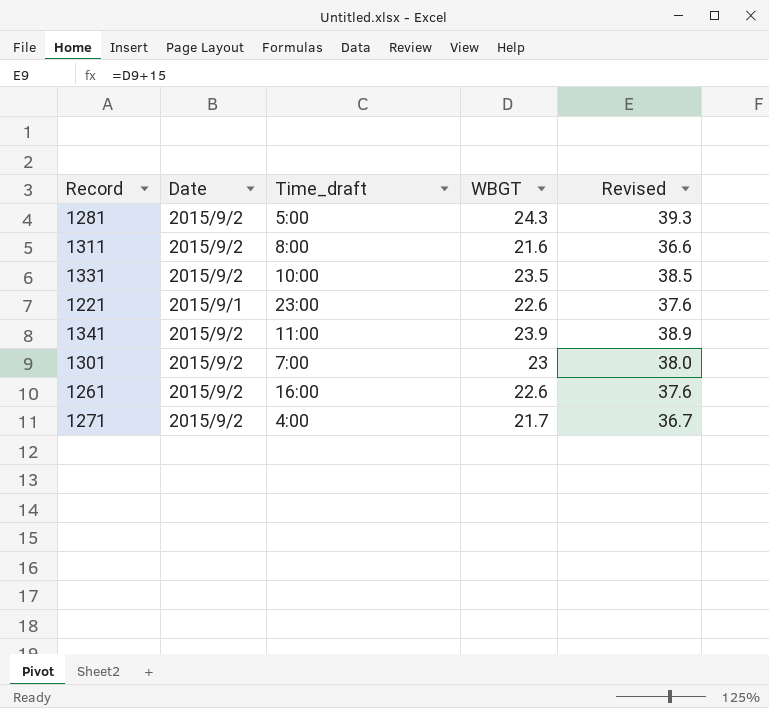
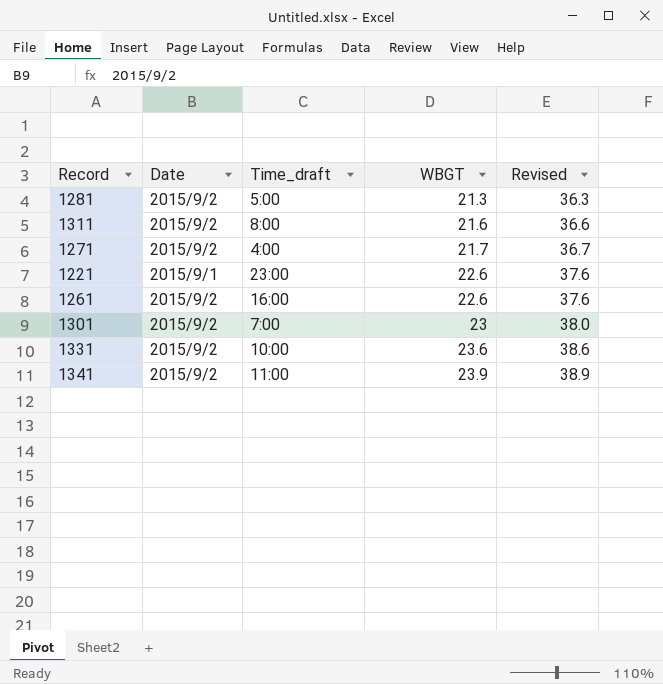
row order: none -> WBGT ascending
1281 | WBGT: 24.3 -> 21.3
1281 | Revised: 39.3 -> 36.3
1331 | WBGT: 23.5 -> 23.6
1331 | Revised: 38.5 -> 38.6

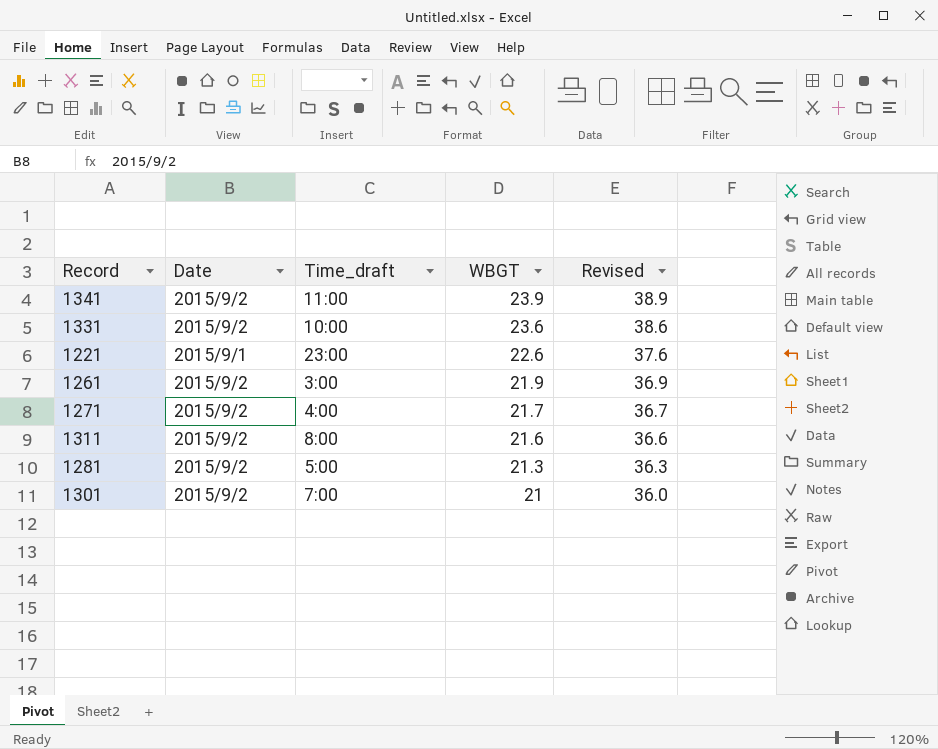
row order: WBGT ascending -> WBGT descending
1261 | Time_draft: 16:00 -> 3:00
1261 | WBGT: 22.6 -> 21.9
1261 | Revised: 37.6 -> 36.9
1301 | WBGT: 23 -> 21
1301 | Revised: 38.0 -> 36.0

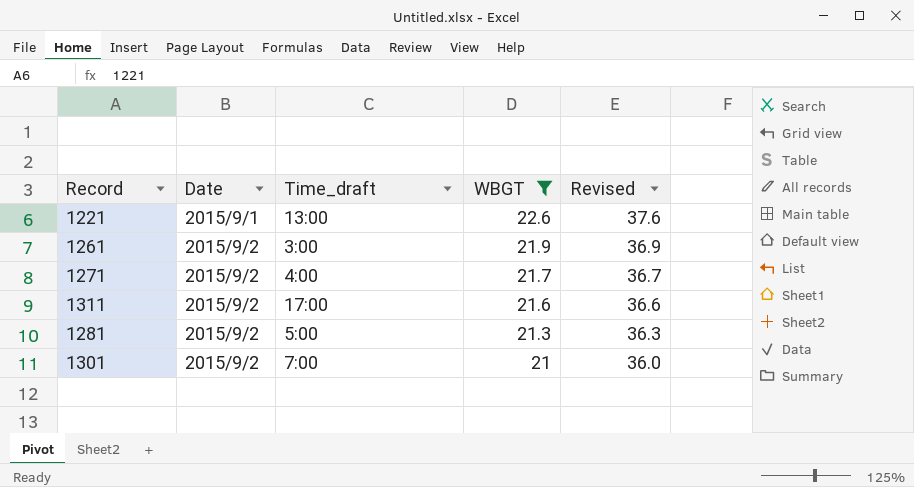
filter: none -> WBGT <= 22.6
1221 | Time_draft: 23:00 -> 13:00
1311 | Time_draft: 8:00 -> 17:00

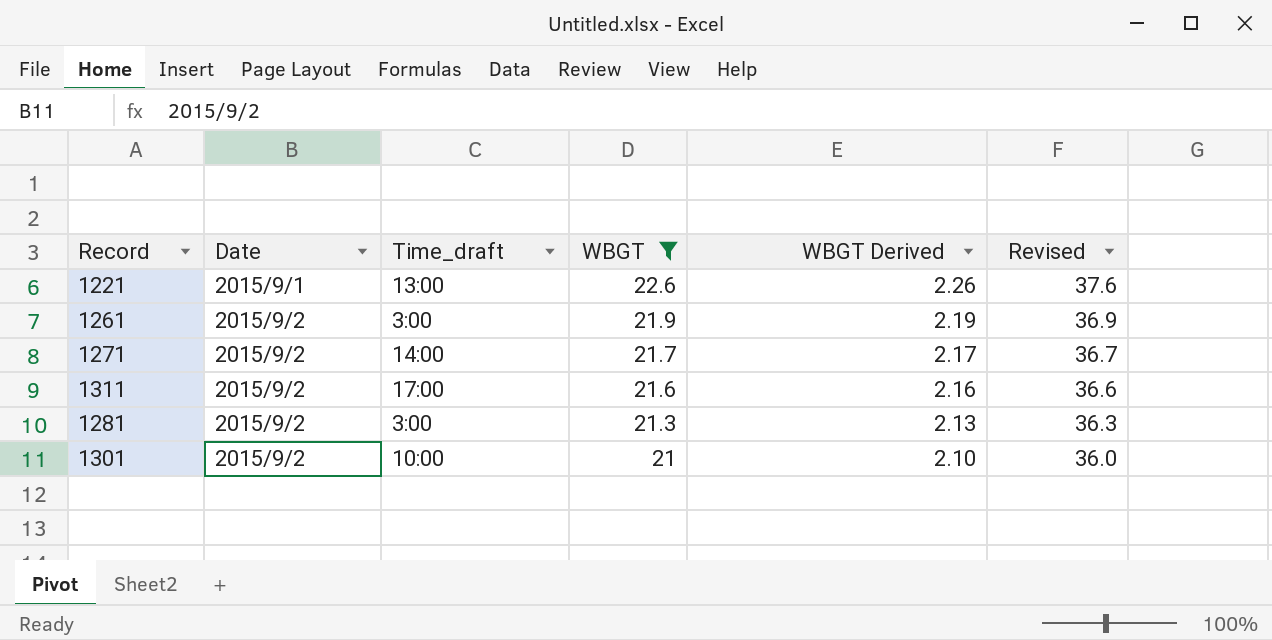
column WBGT Derived | formula: none -> [WBGT] * 0.1
1271 | Time_draft: 4:00 -> 14:00
1281 | Time_draft: 5:00 -> 3:00
1301 | Time_draft: 7:00 -> 10:00

